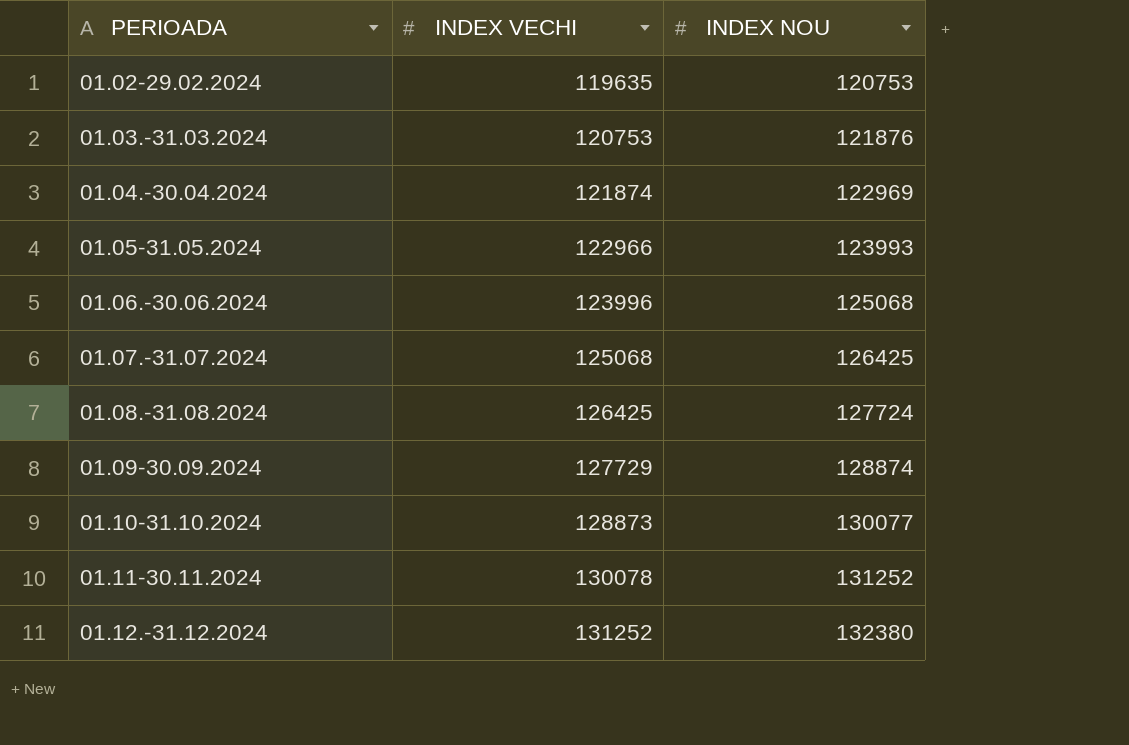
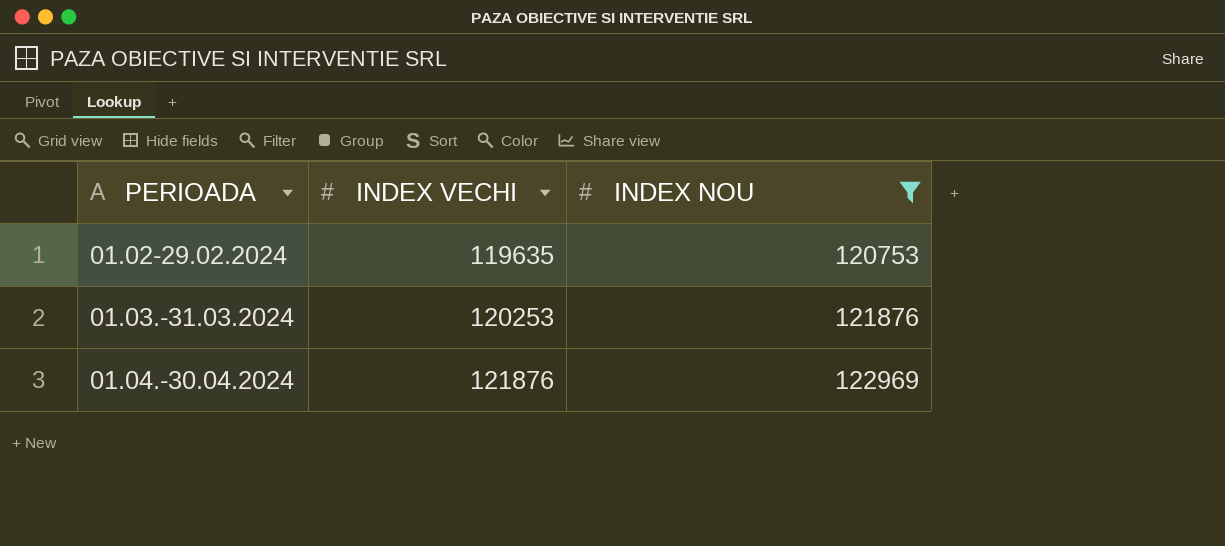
filter: none -> INDEX NOU <= 122969
01.03.-31.03.2024 | INDEX VECHI: 120753 -> 120253
01.04.-30.04.2024 | INDEX VECHI: 121874 -> 121876

